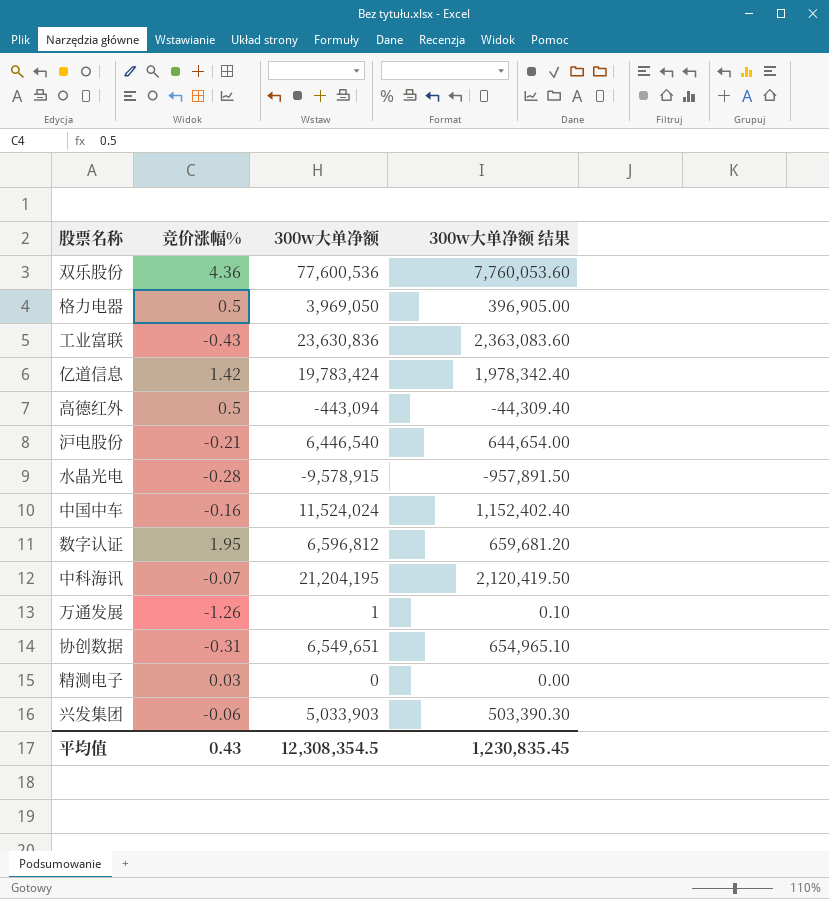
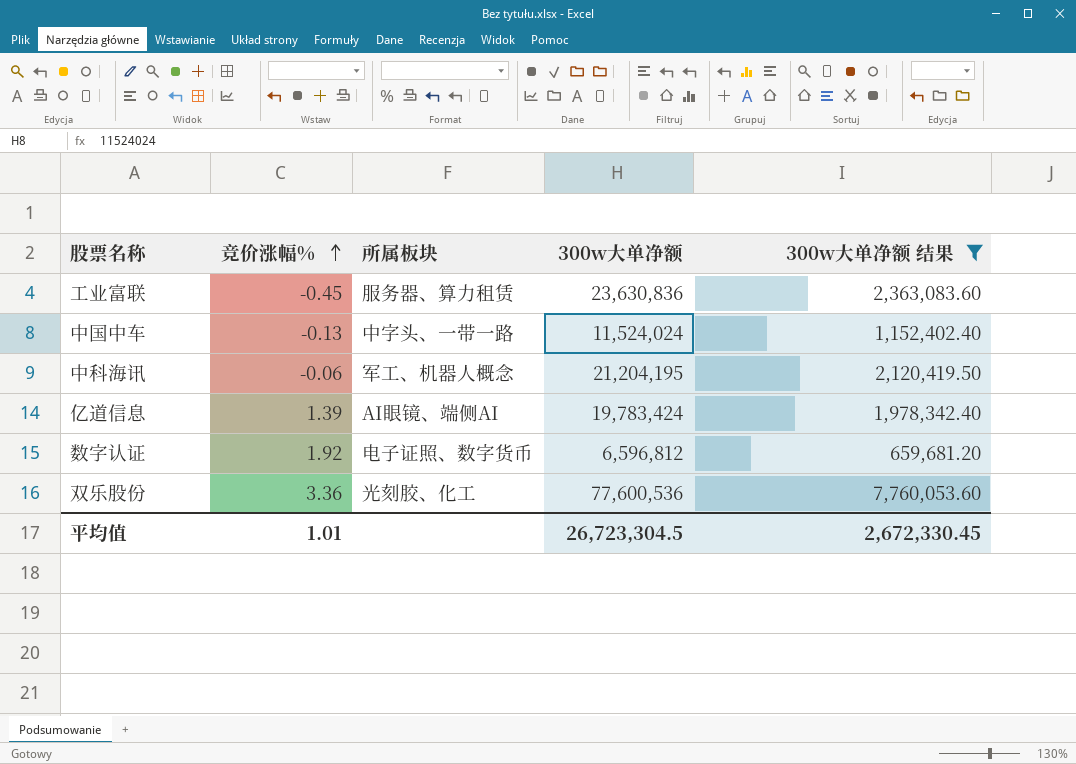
filter: none -> 300w大单净额 结果 >= 659,681.20
row order: none -> 竞价涨幅% ascending
column 所属板块 | position: none -> 3
工业富联 | 竞价涨幅%: -0.43 -> -0.45
中国中车 | 竞价涨幅%: -0.16 -> -0.13
中科海讯 | 竞价涨幅%: -0.07 -> -0.06
亿道信息 | 竞价涨幅%: 1.42 -> 1.39
数字认证 | 竞价涨幅%: 1.95 -> 1.92
双乐股份 | 竞价涨幅%: 4.36 -> 3.36
平均值 | 竞价涨幅%: 0.43 -> 1.01
平均值 | 300w大单净额: 12,308,354.5 -> 26,723,304.5
平均值 | 300w大单净额 结果: 1,230,835.45 -> 2,672,330.45

